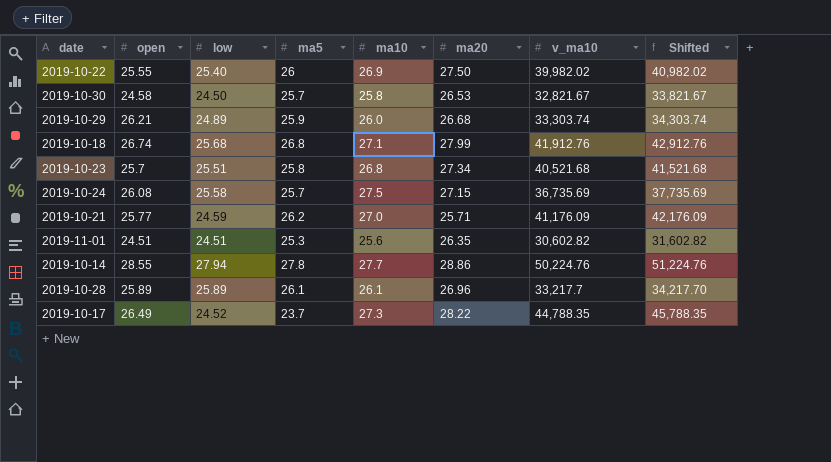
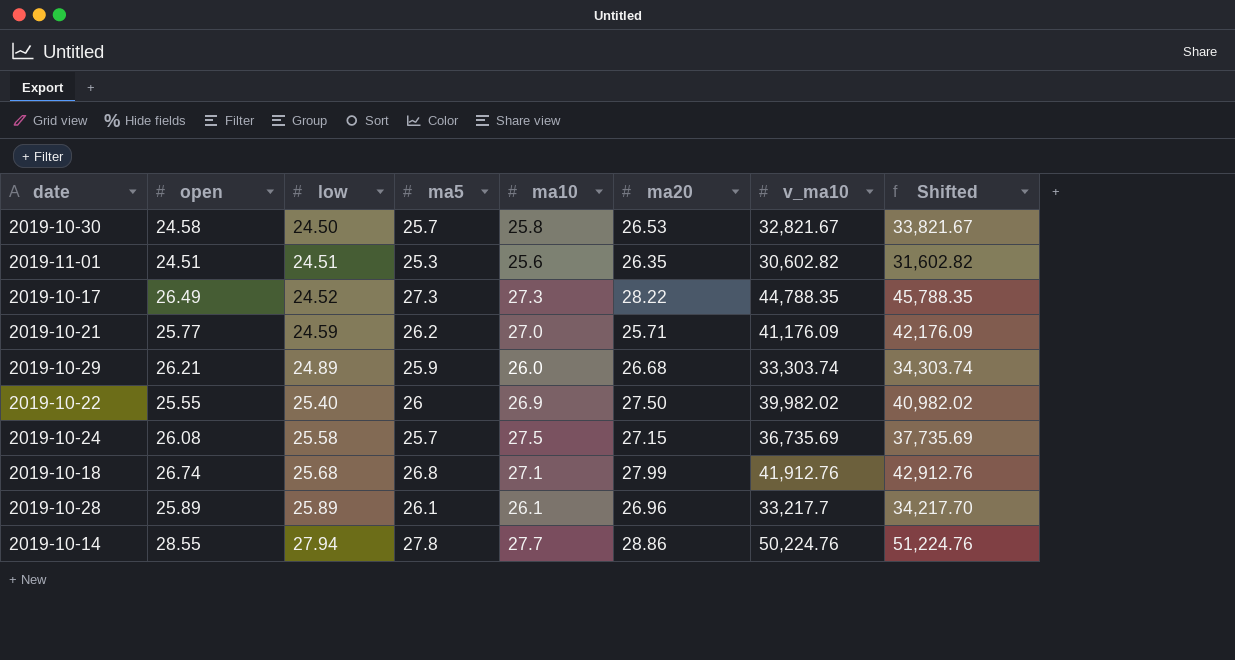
row order: none -> low ascending
row 2019-10-23: 25.7 | 25.51 | 25.8 | 26.8 | 27.34 | 40,521.68 | 41,521.68 -> none
2019-10-17 | ma5: 23.7 -> 27.3

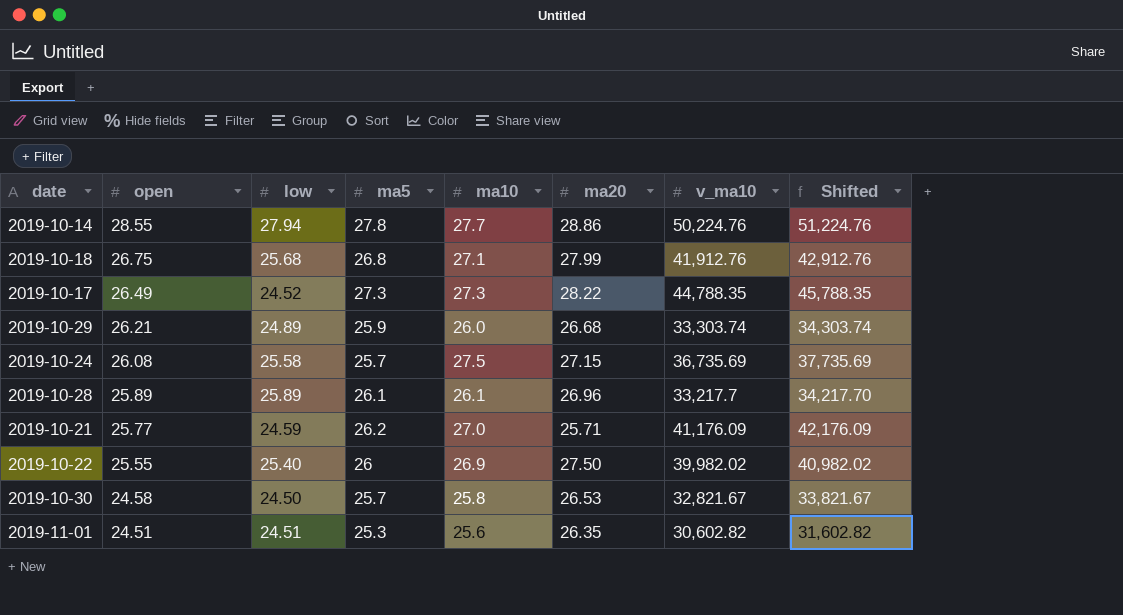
row order: low ascending -> open descending
2019-10-18 | open: 26.74 -> 26.75

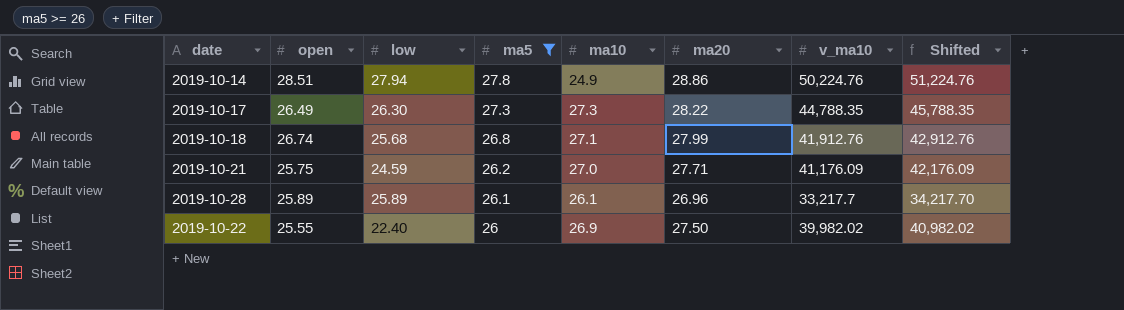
filter: none -> ma5 >= 26
row order: open descending -> ma5 descending
2019-10-14 | open: 28.55 -> 28.51
2019-10-14 | ma10: 27.7 -> 24.9
2019-10-17 | low: 24.52 -> 26.30
2019-10-18 | open: 26.75 -> 26.74
2019-10-21 | open: 25.77 -> 25.75
2019-10-21 | ma20: 25.71 -> 27.71
2019-10-22 | low: 25.40 -> 22.40

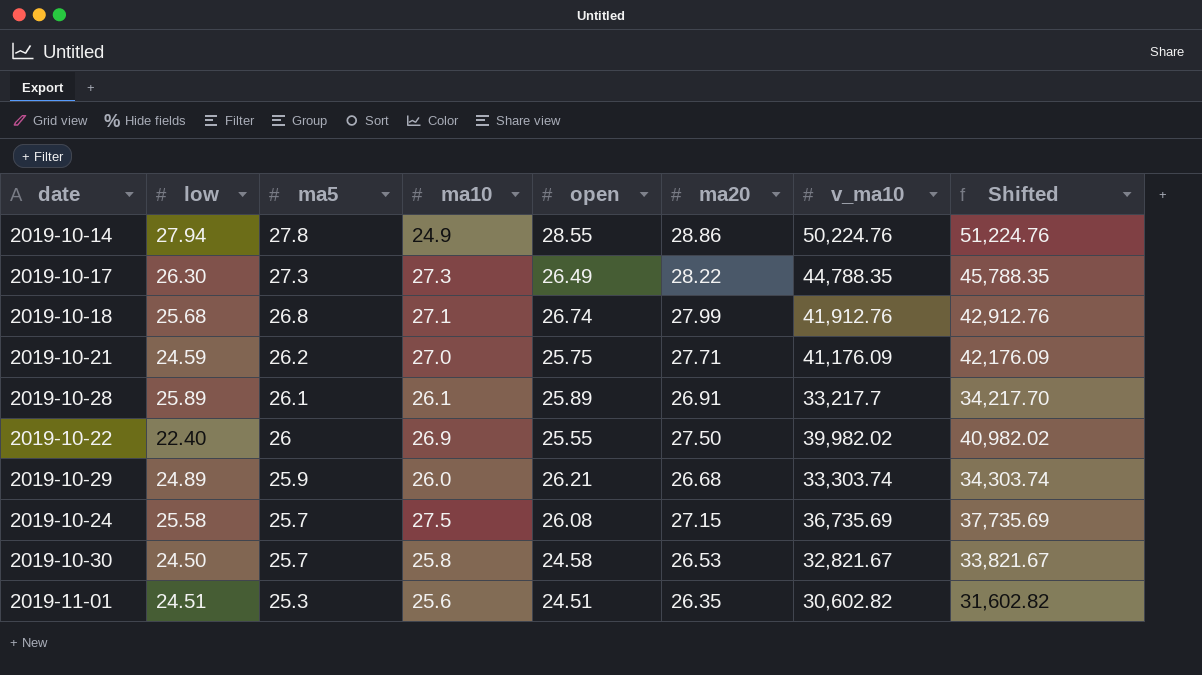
filter: ma5 >= 26 -> none
column open | position: 2 -> 5
2019-10-14 | open: 28.51 -> 28.55
2019-10-28 | ma20: 26.96 -> 26.91

